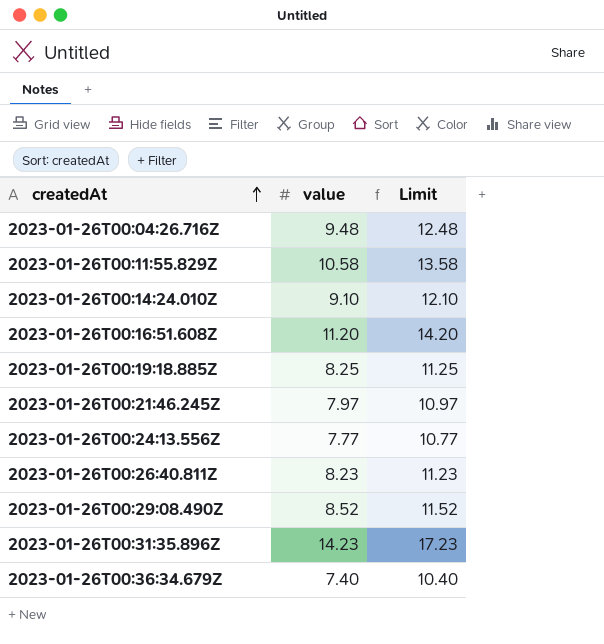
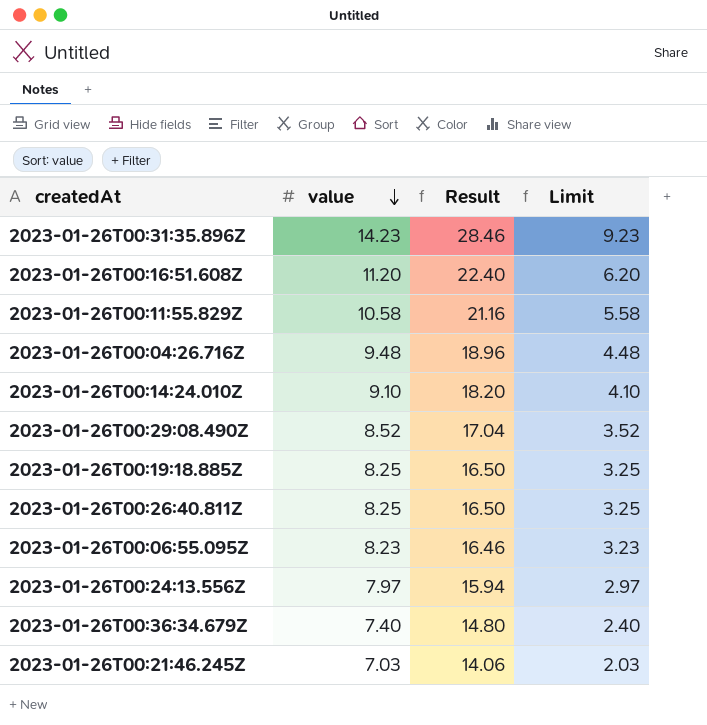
row order: createdAt ascending -> value descending
column Result | formula: none -> [value] * 2
column Limit | formula: [value] + 3 -> [value] - 5
2023-01-26T00:26:40.811Z | value: 8.23 -> 8.25
row 2023-01-26T00:06:55.095Z: none -> 8.23 | 16.46 | 3.23
2023-01-26T00:24:13.556Z | value: 7.77 -> 7.97
2023-01-26T00:21:46.245Z | value: 7.97 -> 7.03

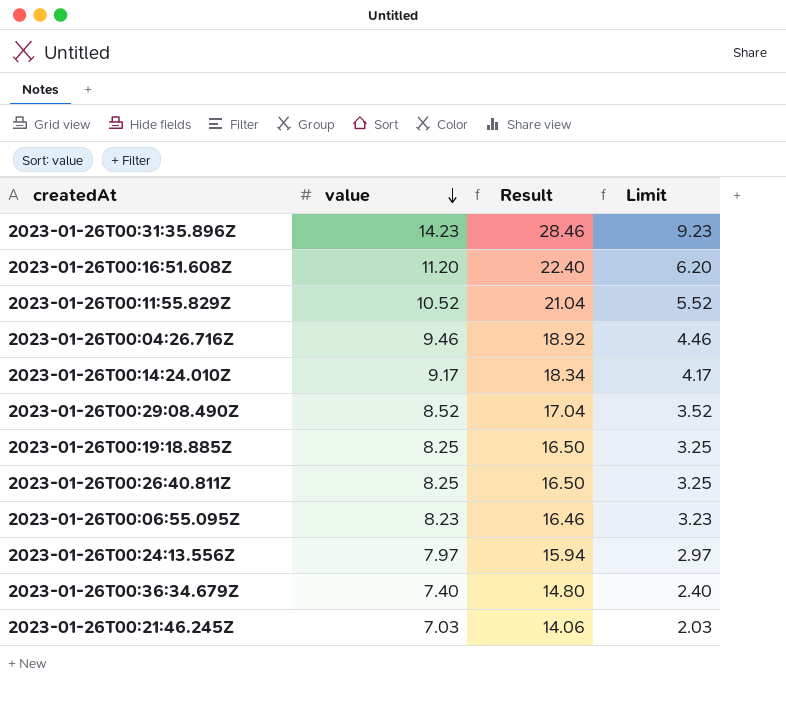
2023-01-26T00:11:55.829Z | value: 10.58 -> 10.52
2023-01-26T00:11:55.829Z | Result: 21.16 -> 21.04
2023-01-26T00:11:55.829Z | Limit: 5.58 -> 5.52
2023-01-26T00:04:26.716Z | value: 9.48 -> 9.46
2023-01-26T00:04:26.716Z | Result: 18.96 -> 18.92
2023-01-26T00:04:26.716Z | Limit: 4.48 -> 4.46
2023-01-26T00:14:24.010Z | value: 9.10 -> 9.17
2023-01-26T00:14:24.010Z | Result: 18.20 -> 18.34
2023-01-26T00:14:24.010Z | Limit: 4.10 -> 4.17

